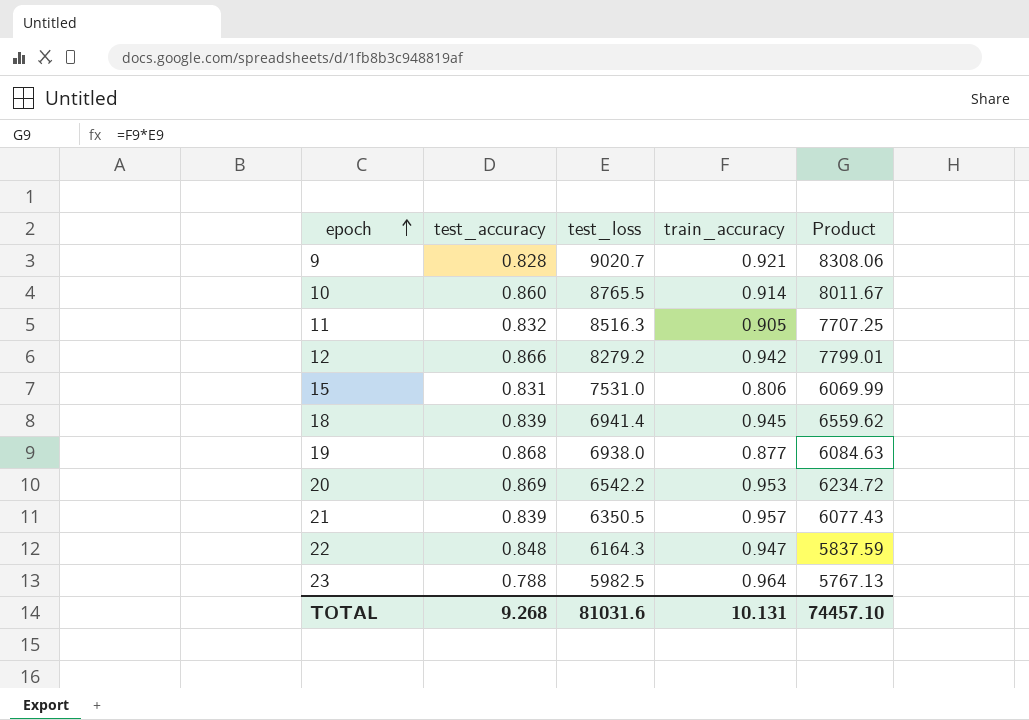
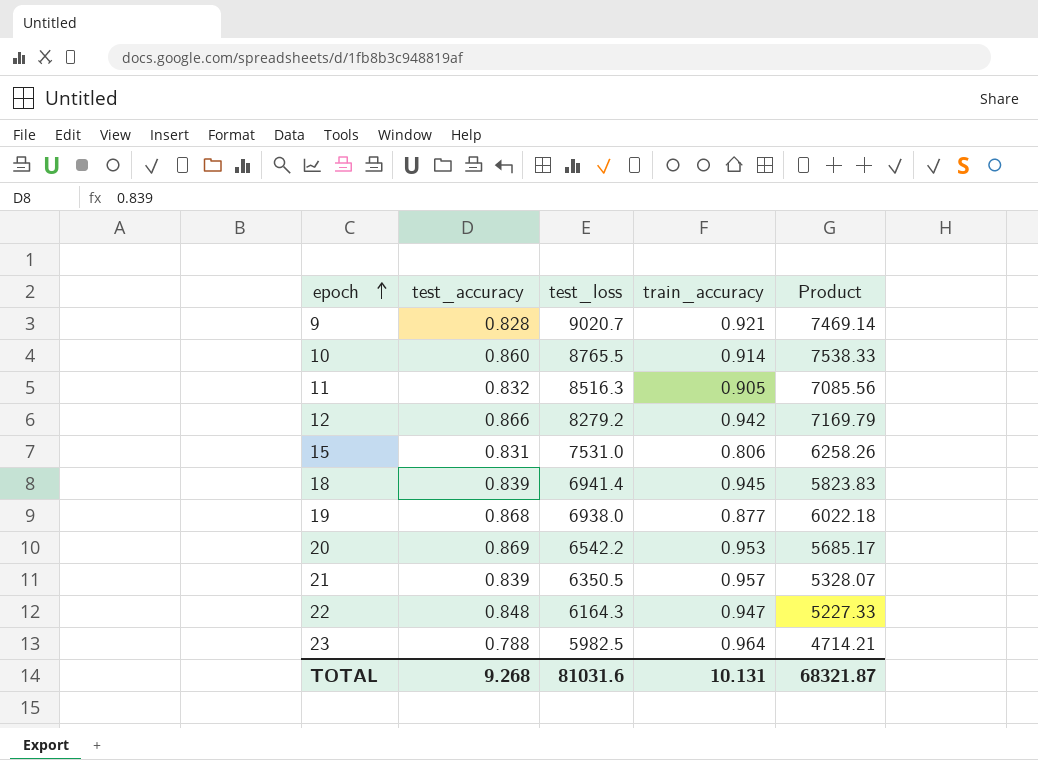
column Product | formula: [test_loss] * [train_accuracy] -> [test_accuracy] * [test_loss]
TOTAL | Product: 74457.10 -> 68321.87

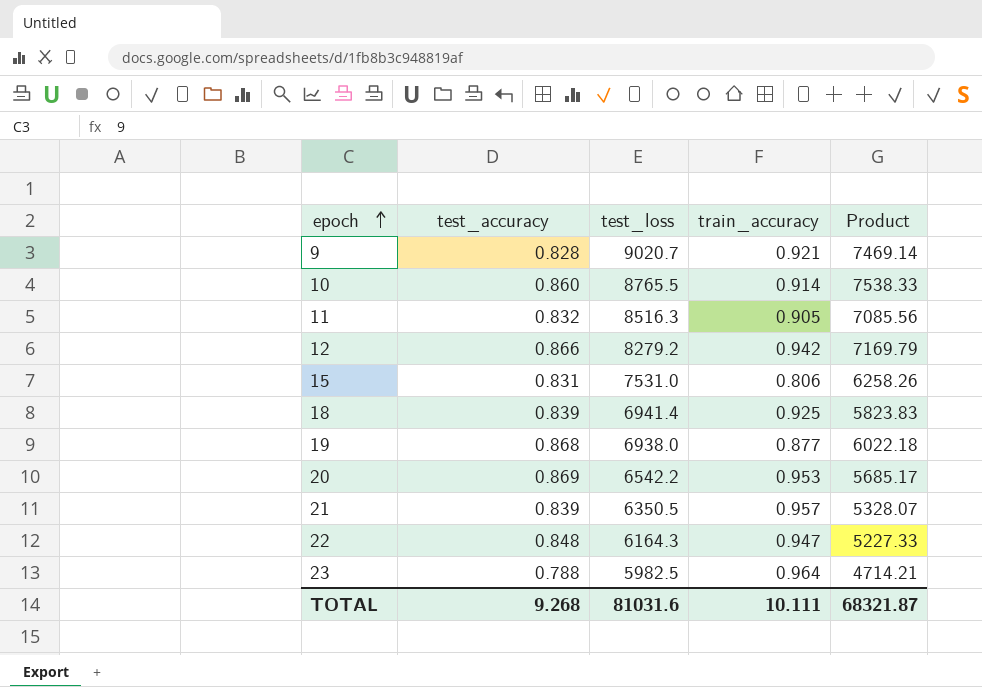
18 | train_accuracy: 0.945 -> 0.925
TOTAL | train_accuracy: 10.131 -> 10.111

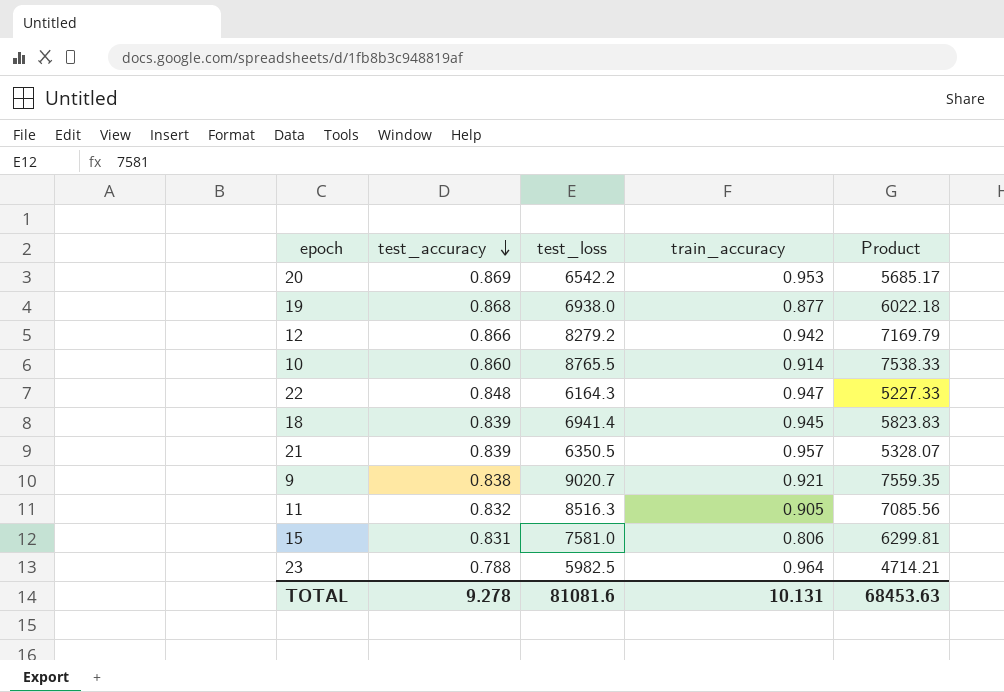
row order: epoch ascending -> test_accuracy descending
18 | train_accuracy: 0.925 -> 0.945
9 | test_accuracy: 0.828 -> 0.838
9 | Product: 7469.14 -> 7559.35
15 | test_loss: 7531.0 -> 7581.0
15 | Product: 6258.26 -> 6299.81
TOTAL | test_accuracy: 9.268 -> 9.278
TOTAL | test_loss: 81031.6 -> 81081.6
TOTAL | train_accuracy: 10.111 -> 10.131
TOTAL | Product: 68321.87 -> 68453.63

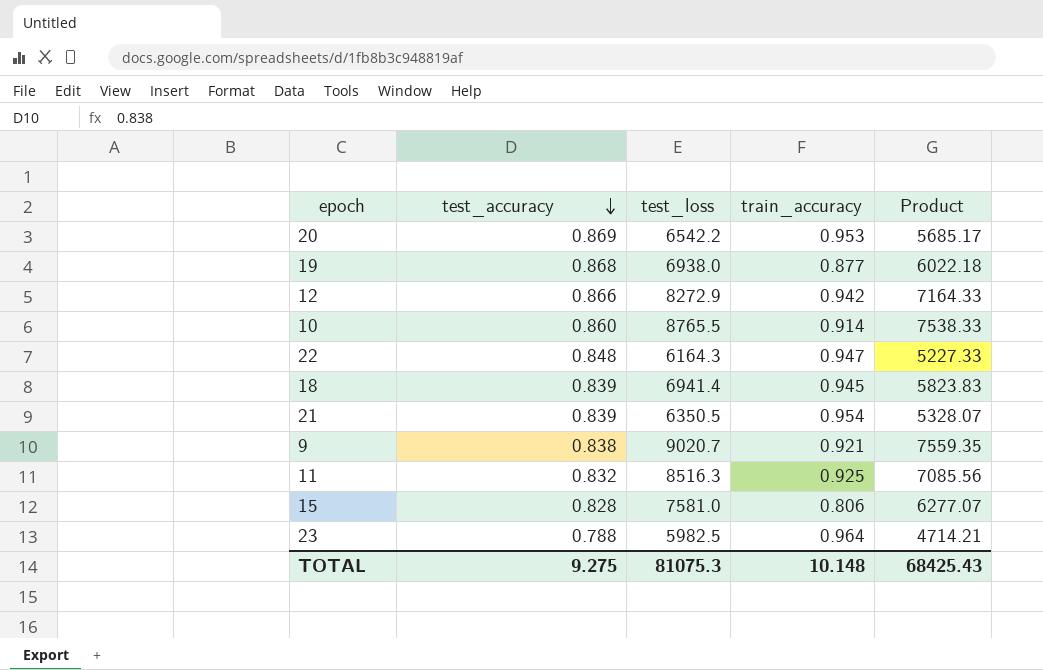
12 | test_loss: 8279.2 -> 8272.9
12 | Product: 7169.79 -> 7164.33
21 | train_accuracy: 0.957 -> 0.954
11 | train_accuracy: 0.905 -> 0.925
15 | test_accuracy: 0.831 -> 0.828
15 | Product: 6299.81 -> 6277.07
TOTAL | test_accuracy: 9.278 -> 9.275
TOTAL | test_loss: 81081.6 -> 81075.3
TOTAL | train_accuracy: 10.131 -> 10.148
TOTAL | Product: 68453.63 -> 68425.43

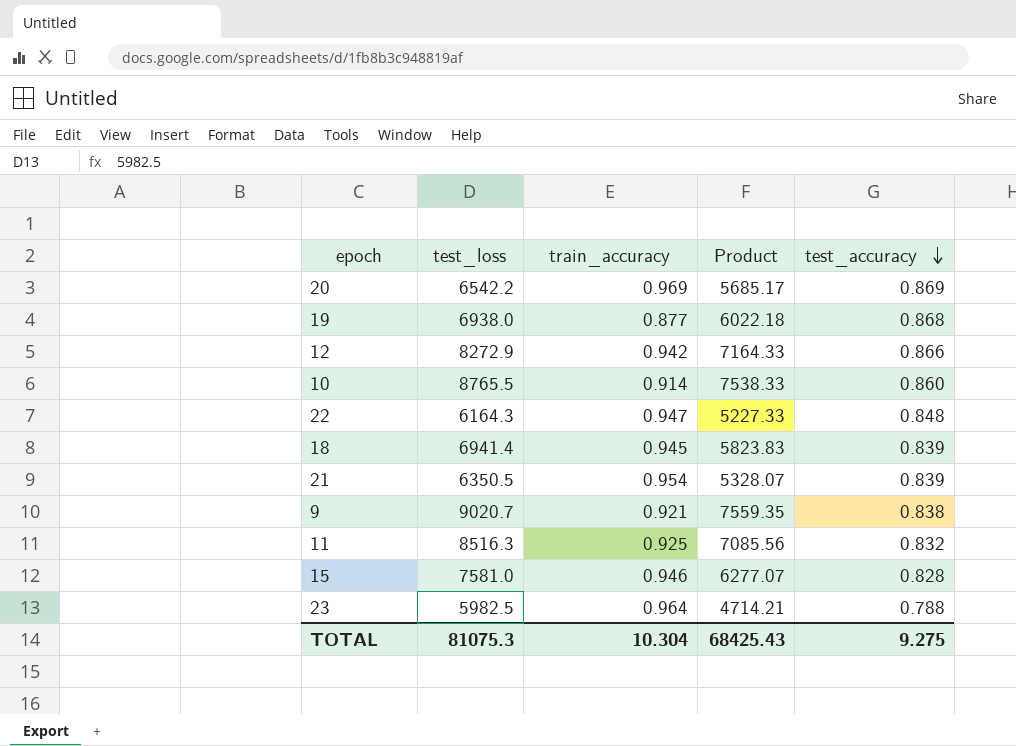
column test_accuracy | position: 2 -> 5
20 | train_accuracy: 0.953 -> 0.969
15 | train_accuracy: 0.806 -> 0.946
TOTAL | train_accuracy: 10.148 -> 10.304

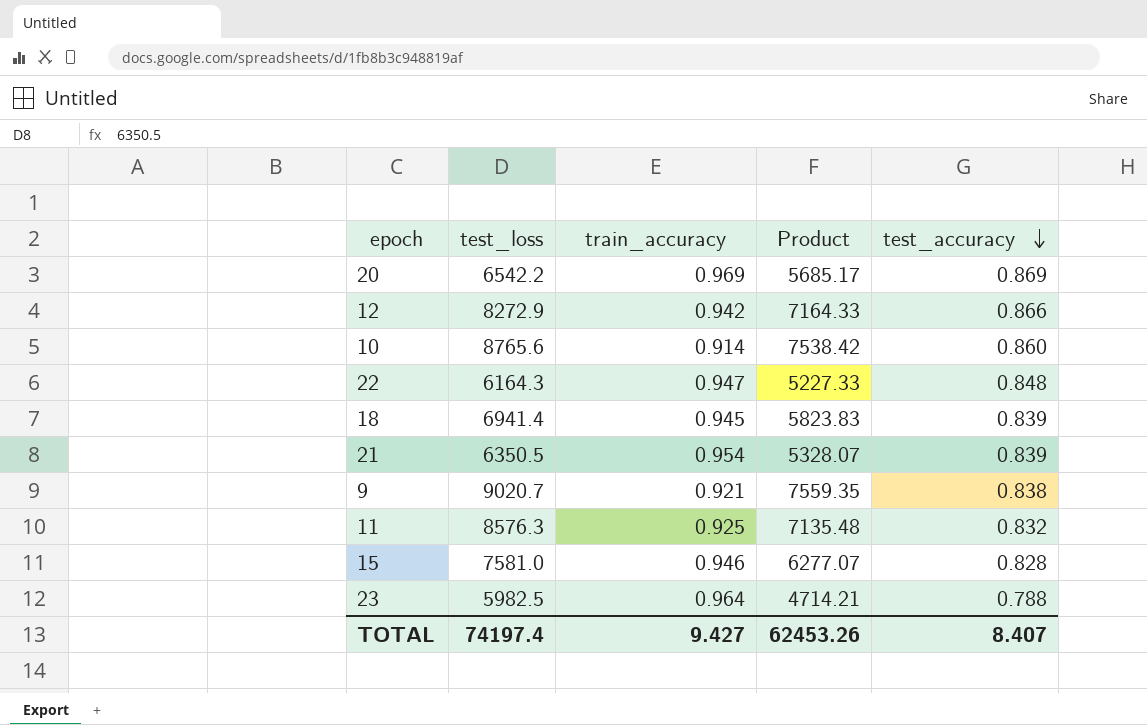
row 19: 6938.0 | 0.877 | 6022.18 | 0.868 -> none
10 | test_loss: 8765.5 -> 8765.6
10 | Product: 7538.33 -> 7538.42
11 | test_loss: 8516.3 -> 8576.3
11 | Product: 7085.56 -> 7135.48
TOTAL | test_loss: 81075.3 -> 74197.4
TOTAL | train_accuracy: 10.304 -> 9.427
TOTAL | Product: 68425.43 -> 62453.26
TOTAL | test_accuracy: 9.275 -> 8.407

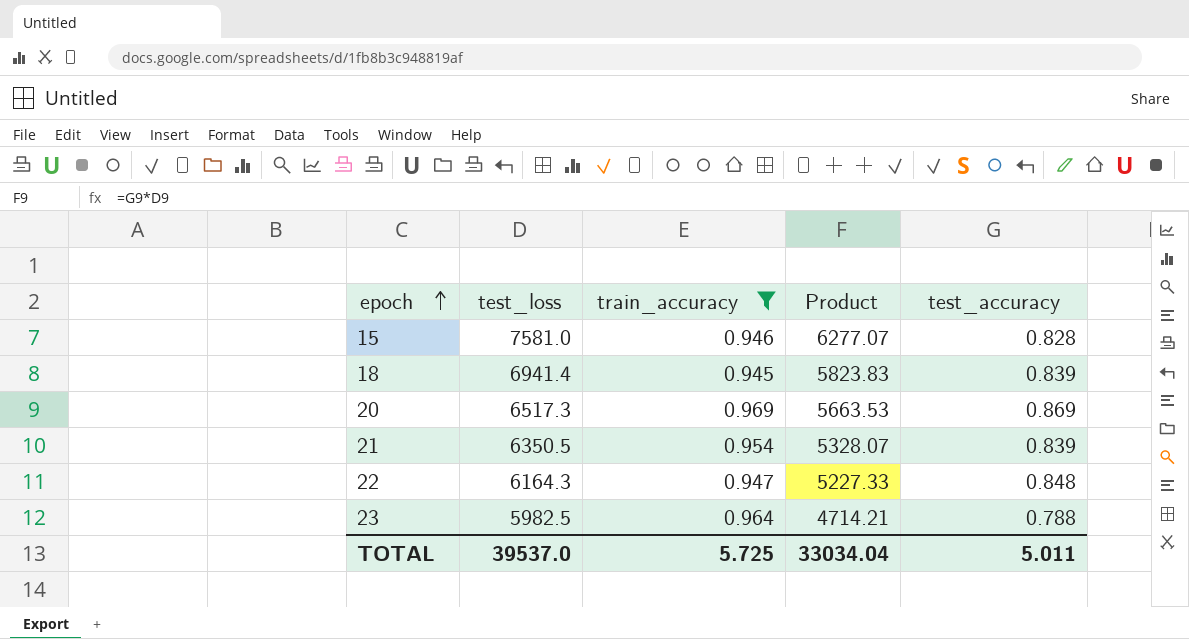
filter: none -> train_accuracy >= 0.945
row order: test_accuracy descending -> epoch ascending
20 | test_loss: 6542.2 -> 6517.3
20 | Product: 5685.17 -> 5663.53
TOTAL | test_loss: 74197.4 -> 39537.0
TOTAL | train_accuracy: 9.427 -> 5.725
TOTAL | Product: 62453.26 -> 33034.04
TOTAL | test_accuracy: 8.407 -> 5.011

